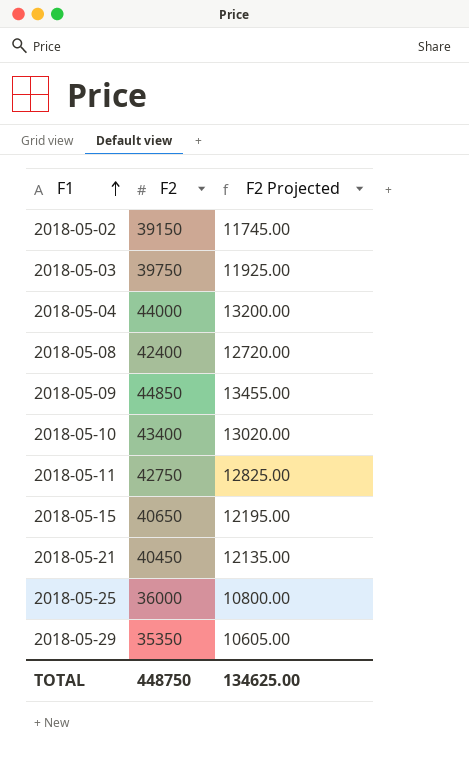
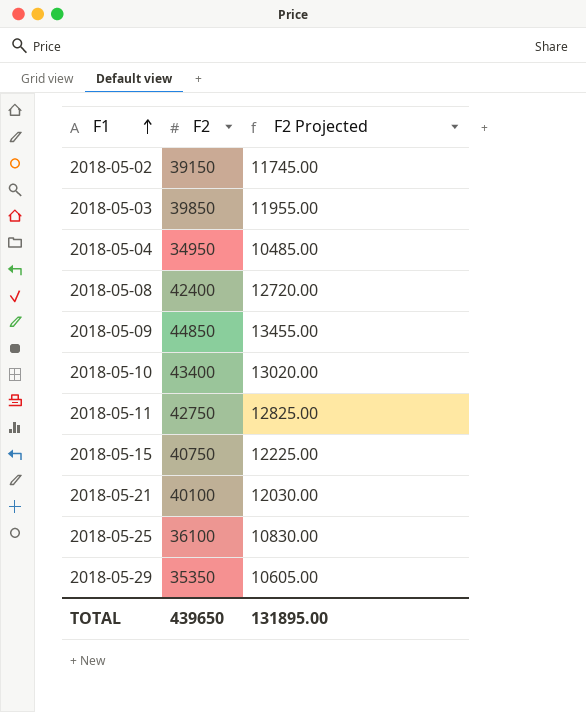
2018-05-03 | F2: 39750 -> 39850
2018-05-03 | F2 Projected: 11925.00 -> 11955.00
2018-05-04 | F2: 44000 -> 34950
2018-05-04 | F2 Projected: 13200.00 -> 10485.00
2018-05-15 | F2: 40650 -> 40750
2018-05-15 | F2 Projected: 12195.00 -> 12225.00
2018-05-21 | F2: 40450 -> 40100
2018-05-21 | F2 Projected: 12135.00 -> 12030.00
2018-05-25 | F2: 36000 -> 36100
2018-05-25 | F2 Projected: 10800.00 -> 10830.00
TOTAL | F2: 448750 -> 439650
TOTAL | F2 Projected: 134625.00 -> 131895.00

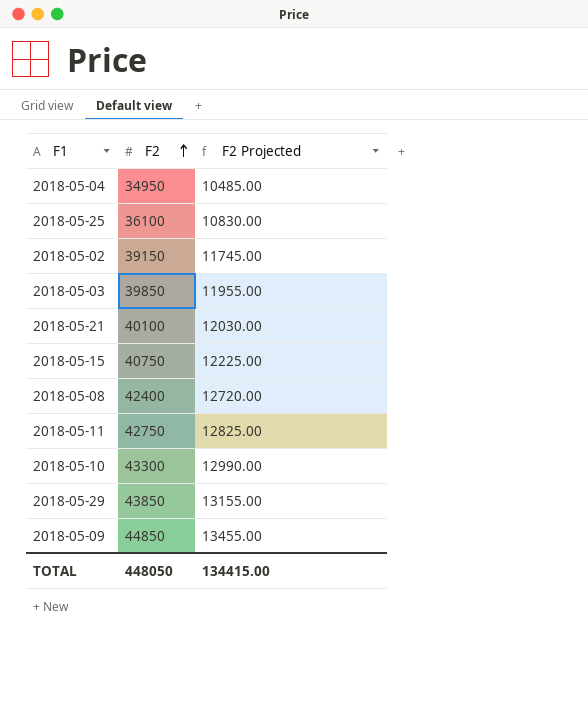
row order: F1 ascending -> F2 ascending
2018-05-10 | F2: 43400 -> 43300
2018-05-10 | F2 Projected: 13020.00 -> 12990.00
2018-05-29 | F2: 35350 -> 43850
2018-05-29 | F2 Projected: 10605.00 -> 13155.00
TOTAL | F2: 439650 -> 448050
TOTAL | F2 Projected: 131895.00 -> 134415.00

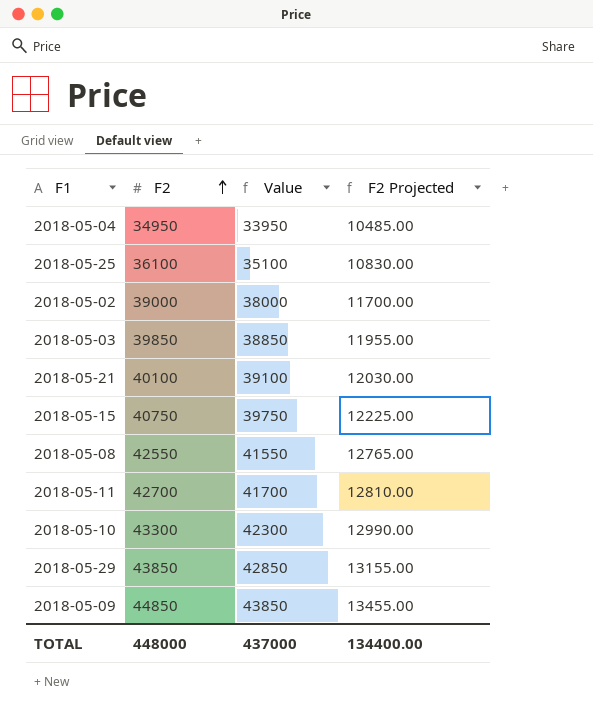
column Value | formula: none -> [F2] - 1000
2018-05-02 | F2: 39150 -> 39000
2018-05-02 | F2 Projected: 11745.00 -> 11700.00
2018-05-08 | F2: 42400 -> 42550
2018-05-08 | F2 Projected: 12720.00 -> 12765.00
2018-05-11 | F2: 42750 -> 42700
2018-05-11 | F2 Projected: 12825.00 -> 12810.00
TOTAL | F2: 448050 -> 448000
TOTAL | F2 Projected: 134415.00 -> 134400.00

